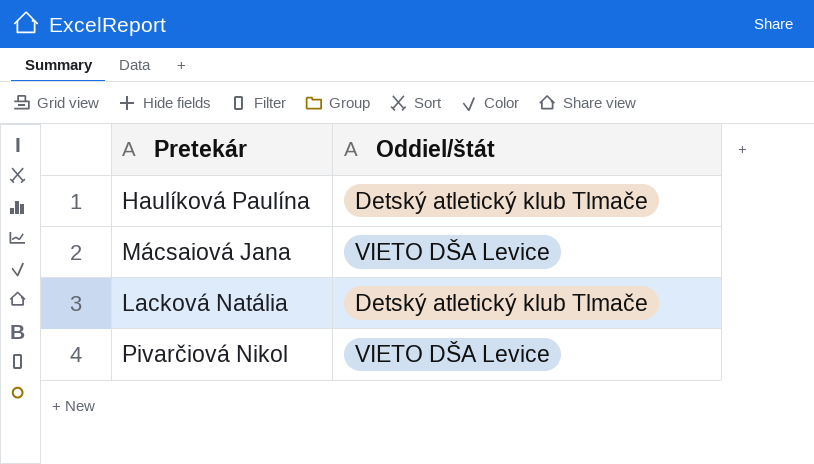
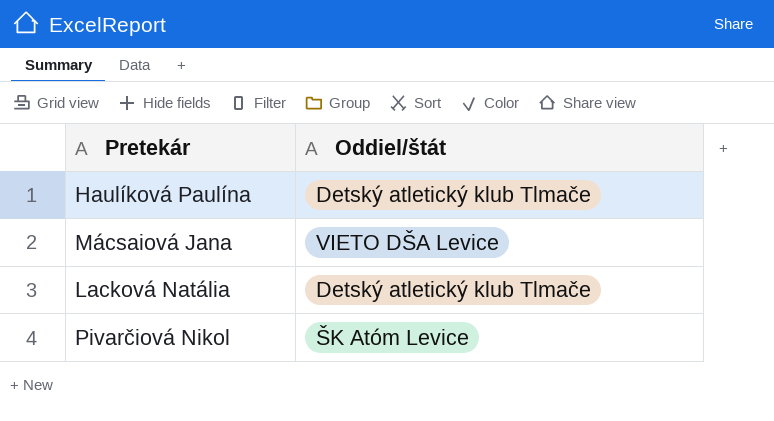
Pivarčiová Nikol | Oddiel/štát: VIETO DŠA Levice -> ŠK Atóm Levice

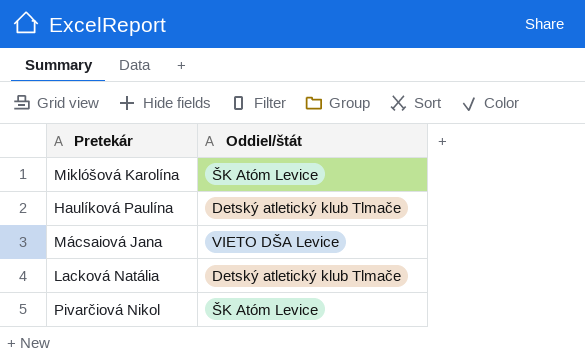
row Miklóšová Karolína: none -> ŠK Atóm Levice

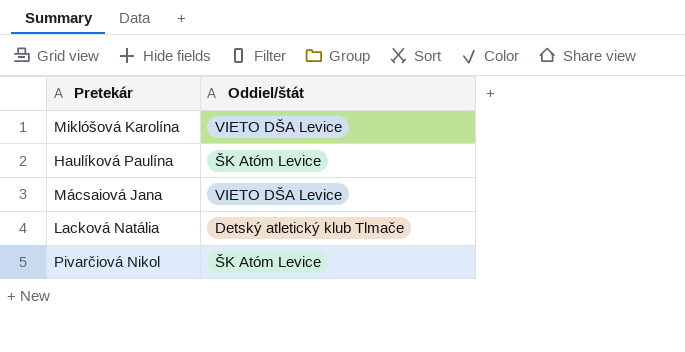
Miklóšová Karolína | Oddiel/štát: ŠK Atóm Levice -> VIETO DŠA Levice
Haulíková Paulína | Oddiel/štát: Detský atletický klub Tlmače -> ŠK Atóm Levice

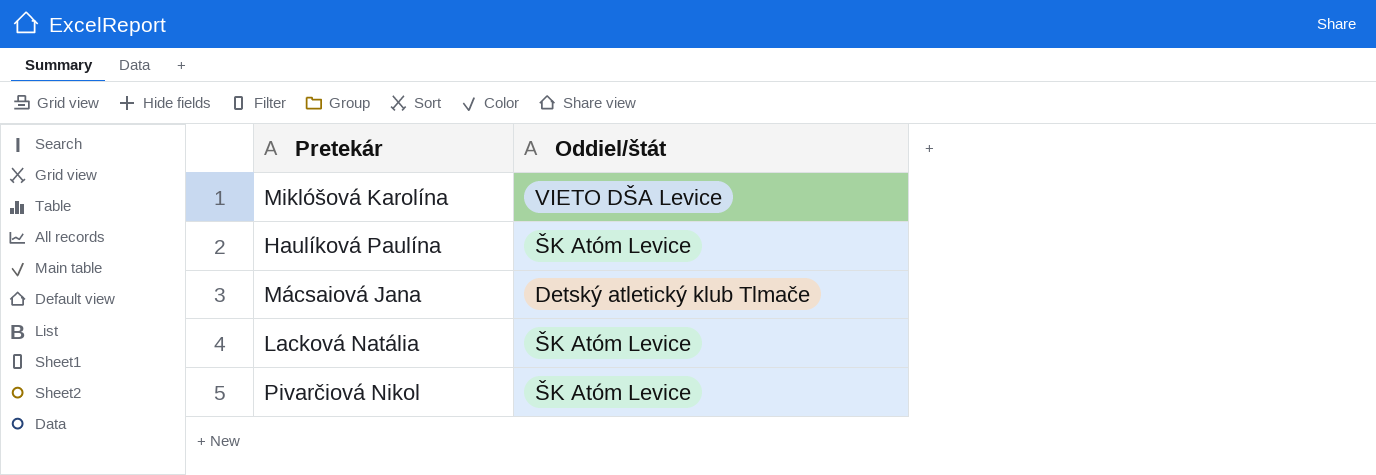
Mácsaiová Jana | Oddiel/štát: VIETO DŠA Levice -> Detský atletický klub Tlmače
Lacková Natália | Oddiel/štát: Detský atletický klub Tlmače -> ŠK Atóm Levice

